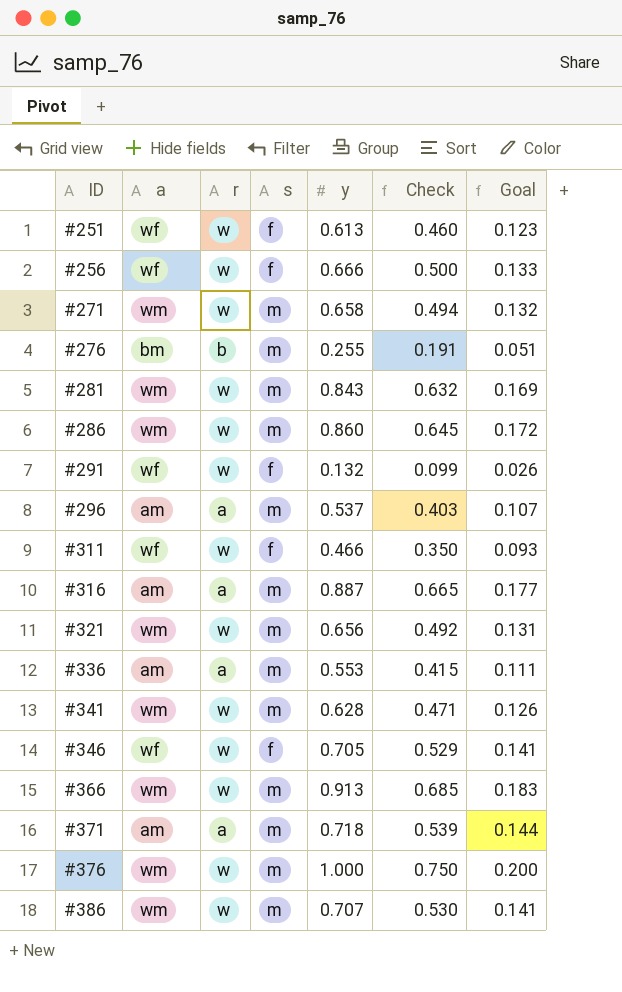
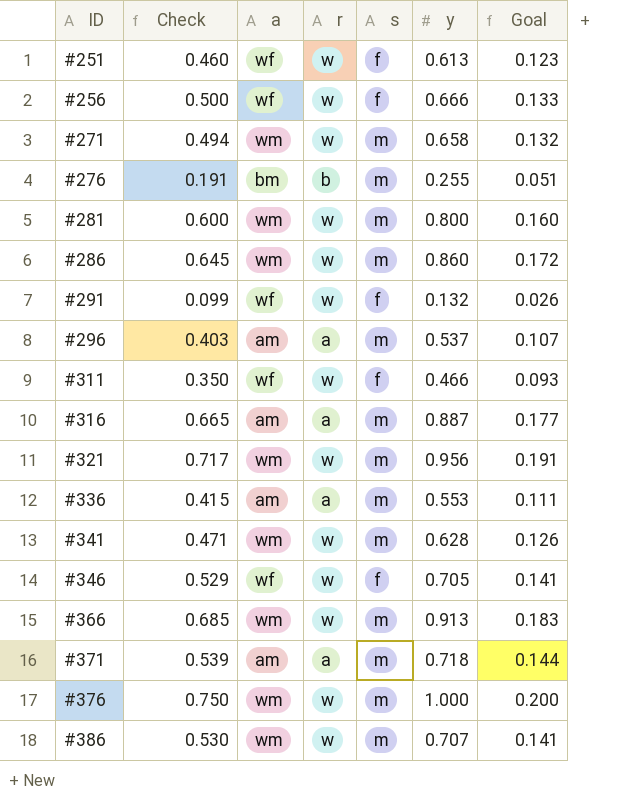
column Check | position: 6 -> 2
#281 | Check: 0.632 -> 0.600
#281 | y: 0.843 -> 0.800
#281 | Goal: 0.169 -> 0.160
#321 | Check: 0.492 -> 0.717
#321 | y: 0.656 -> 0.956
#321 | Goal: 0.131 -> 0.191

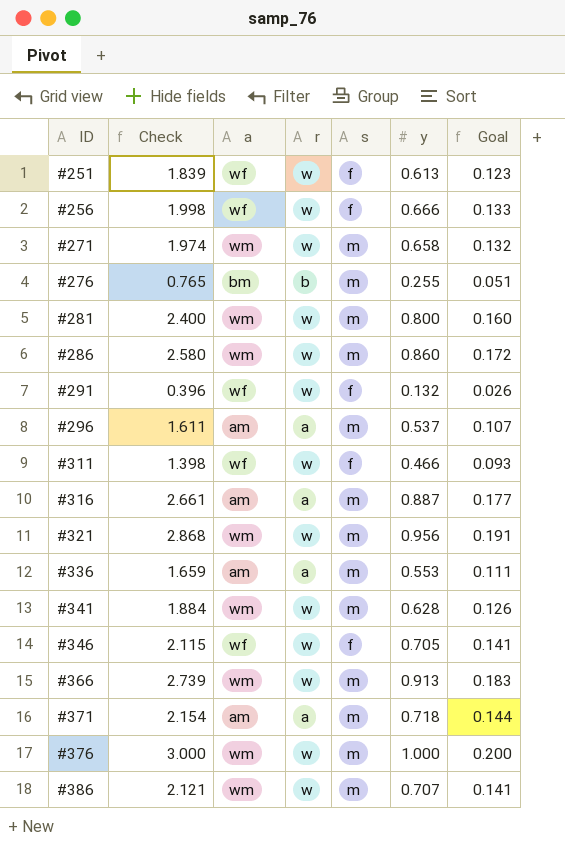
column Check | formula: [y] * 0.75 -> [y] * 3

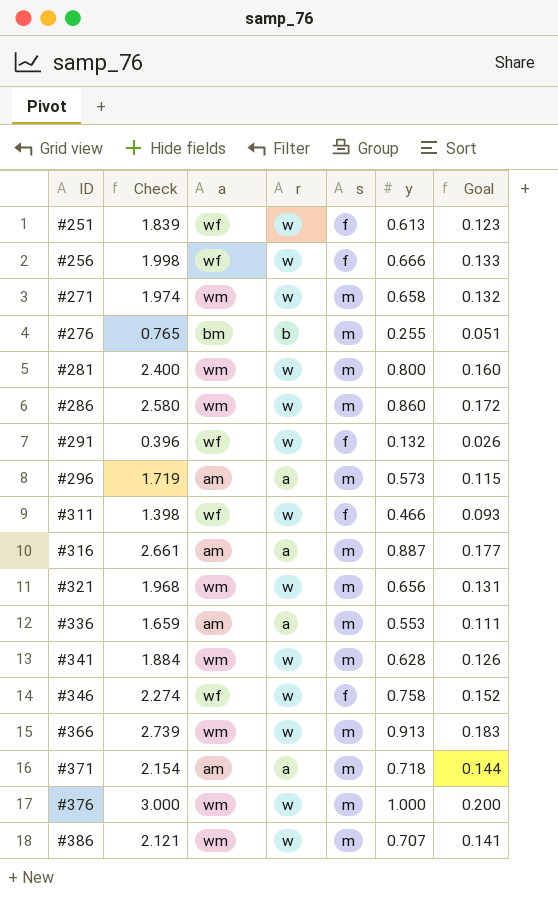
#296 | Check: 1.611 -> 1.719
#296 | y: 0.537 -> 0.573
#296 | Goal: 0.107 -> 0.115
#321 | Check: 2.868 -> 1.968
#321 | y: 0.956 -> 0.656
#321 | Goal: 0.191 -> 0.131
#346 | Check: 2.115 -> 2.274
#346 | y: 0.705 -> 0.758
#346 | Goal: 0.141 -> 0.152

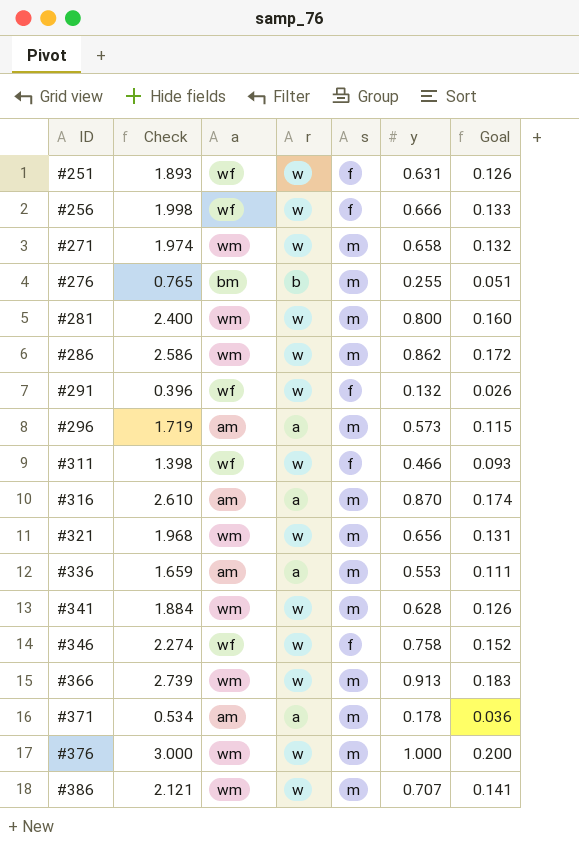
#251 | Check: 1.839 -> 1.893
#251 | y: 0.613 -> 0.631
#251 | Goal: 0.123 -> 0.126
#286 | Check: 2.580 -> 2.586
#286 | y: 0.860 -> 0.862
#316 | Check: 2.661 -> 2.610
#316 | y: 0.887 -> 0.870
#316 | Goal: 0.177 -> 0.174
#371 | Check: 2.154 -> 0.534
#371 | y: 0.718 -> 0.178
#371 | Goal: 0.144 -> 0.036

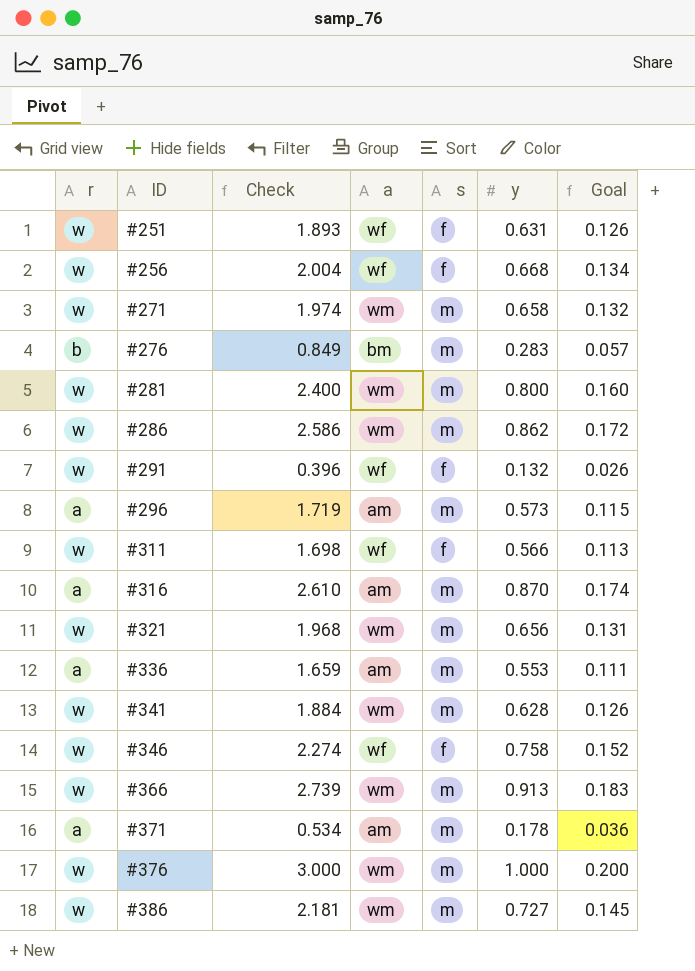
column r | position: 4 -> 1
#256 | Check: 1.998 -> 2.004
#256 | y: 0.666 -> 0.668
#256 | Goal: 0.133 -> 0.134
#276 | Check: 0.765 -> 0.849
#276 | y: 0.255 -> 0.283
#276 | Goal: 0.051 -> 0.057
#311 | Check: 1.398 -> 1.698
#311 | y: 0.466 -> 0.566
#311 | Goal: 0.093 -> 0.113
#386 | Check: 2.121 -> 2.181
#386 | y: 0.707 -> 0.727
#386 | Goal: 0.141 -> 0.145

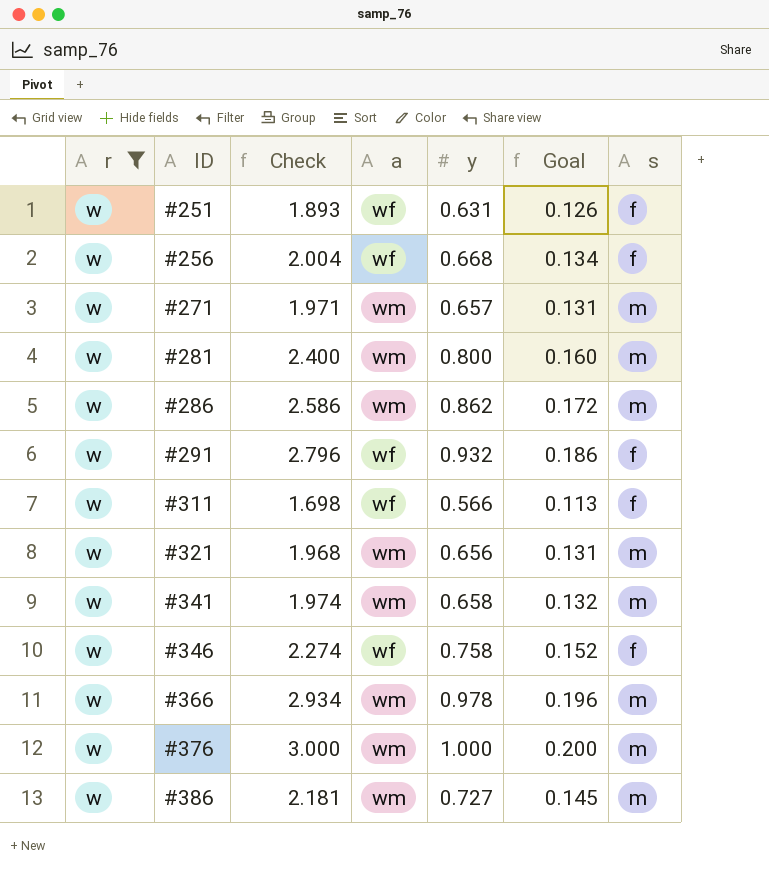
filter: none -> r = w
column s | position: 5 -> 7
#271 | Check: 1.974 -> 1.971
#271 | y: 0.658 -> 0.657
#271 | Goal: 0.132 -> 0.131
#291 | Check: 0.396 -> 2.796
#291 | y: 0.132 -> 0.932
#291 | Goal: 0.026 -> 0.186
#341 | Check: 1.884 -> 1.974
#341 | y: 0.628 -> 0.658
#341 | Goal: 0.126 -> 0.132
#366 | Check: 2.739 -> 2.934
#366 | y: 0.913 -> 0.978
#366 | Goal: 0.183 -> 0.196

